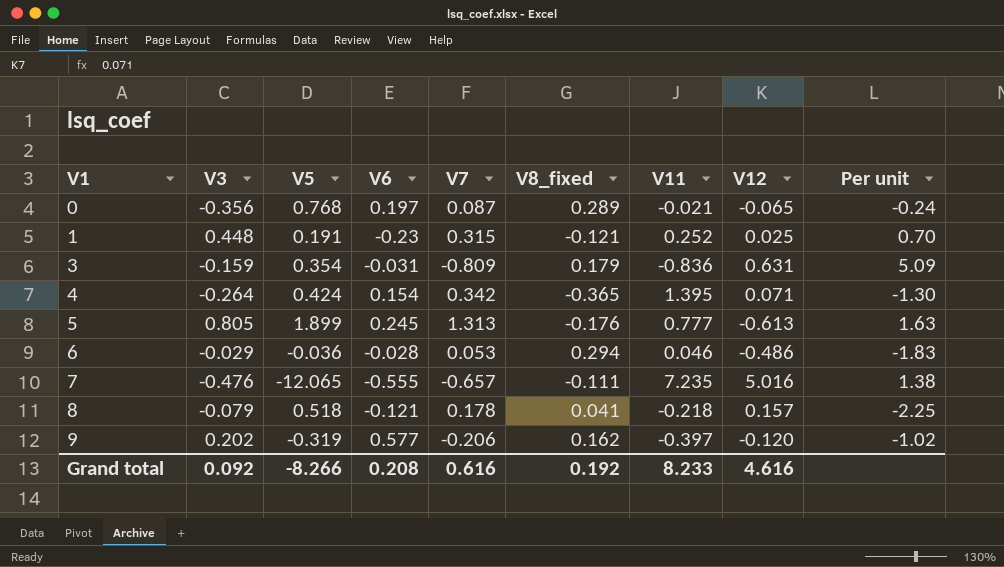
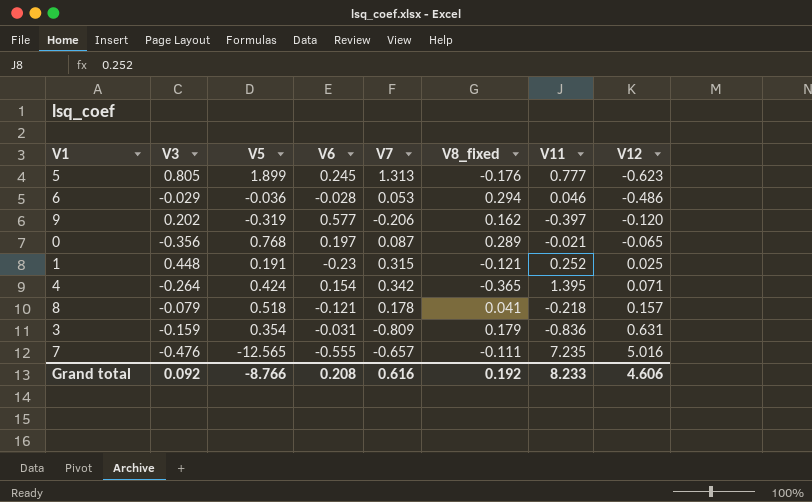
row order: V1 ascending -> V12 ascending
column Per unit | formula: [V7] / [V3] -> none
5 | V12: -0.613 -> -0.623
7 | V5: -12.065 -> -12.565
Grand total | V5: -8.266 -> -8.766
Grand total | V12: 4.616 -> 4.606

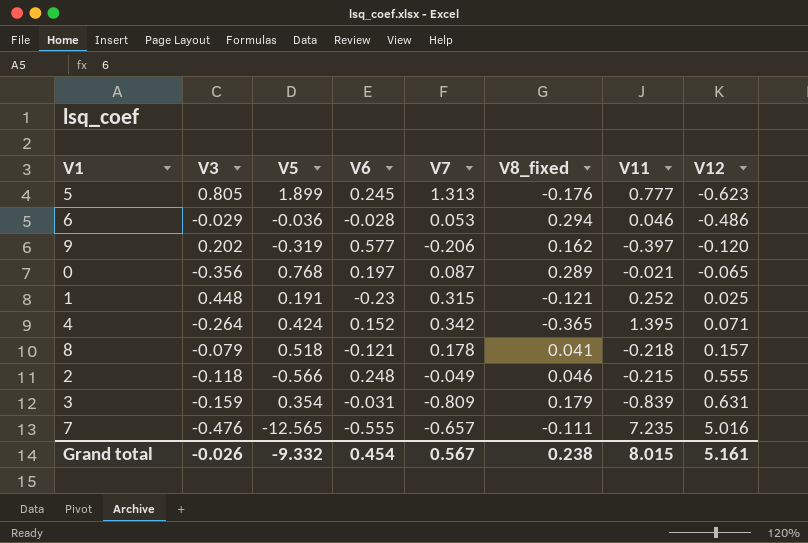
4 | V6: 0.154 -> 0.152
row 2: none -> -0.118 | -0.566 | 0.248 | -0.049 | 0.046 | -0.215 | 0.555
3 | V11: -0.836 -> -0.839
Grand total | V3: 0.092 -> -0.026
Grand total | V5: -8.766 -> -9.332
Grand total | V6: 0.208 -> 0.454
Grand total | V7: 0.616 -> 0.567
Grand total | V8_fixed: 0.192 -> 0.238
Grand total | V11: 8.233 -> 8.015
Grand total | V12: 4.606 -> 5.161

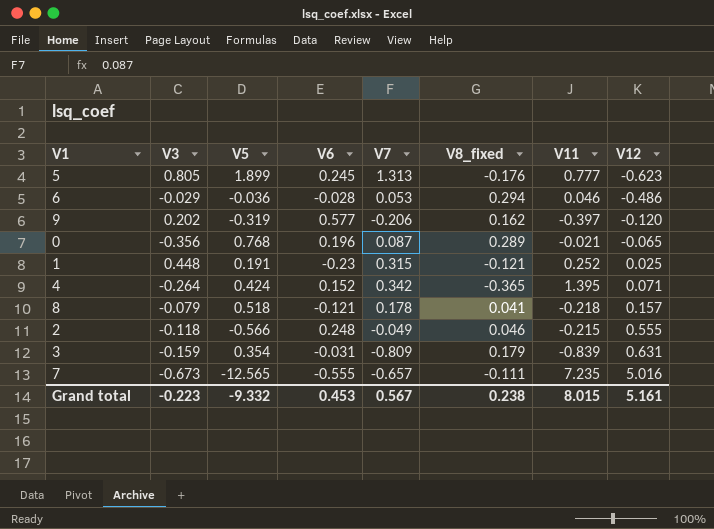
0 | V6: 0.197 -> 0.196
7 | V3: -0.476 -> -0.673
Grand total | V3: -0.026 -> -0.223
Grand total | V6: 0.454 -> 0.453

